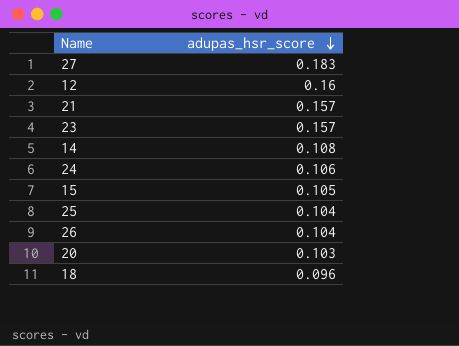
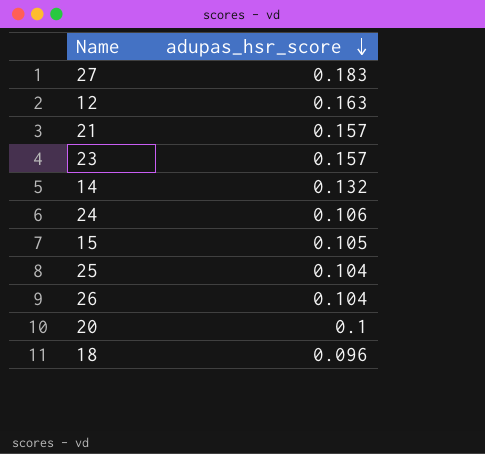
12 | adupas_hsr_score: 0.16 -> 0.163
14 | adupas_hsr_score: 0.108 -> 0.132
20 | adupas_hsr_score: 0.103 -> 0.1

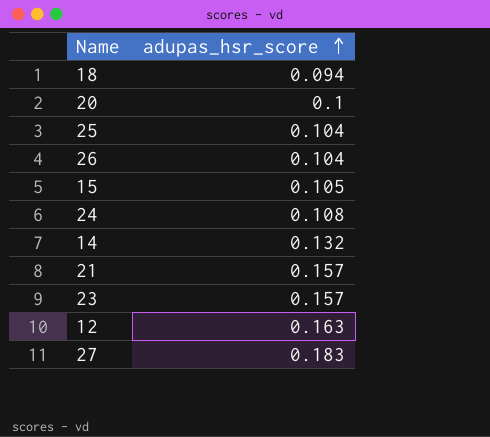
row order: adupas_hsr_score descending -> adupas_hsr_score ascending
18 | adupas_hsr_score: 0.096 -> 0.094
24 | adupas_hsr_score: 0.106 -> 0.108

